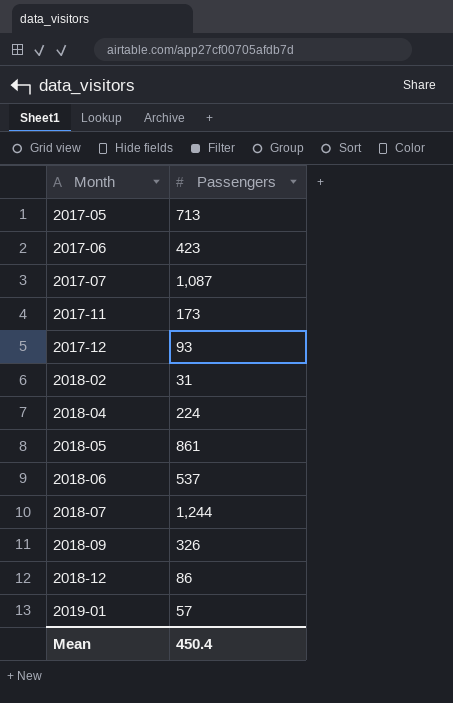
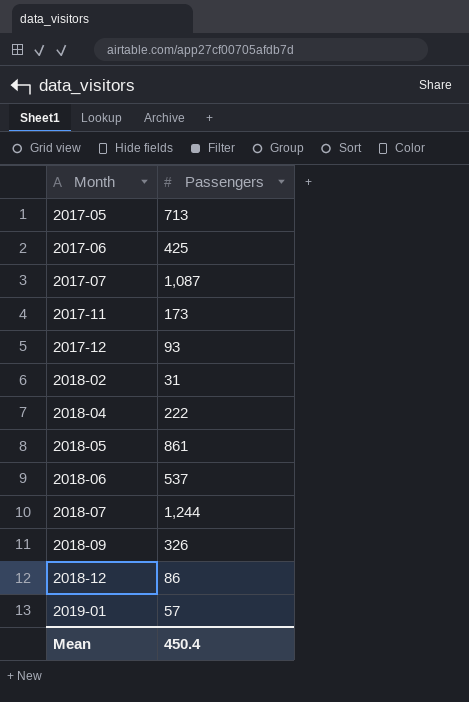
2017-06 | Passengers: 423 -> 425
2018-04 | Passengers: 224 -> 222

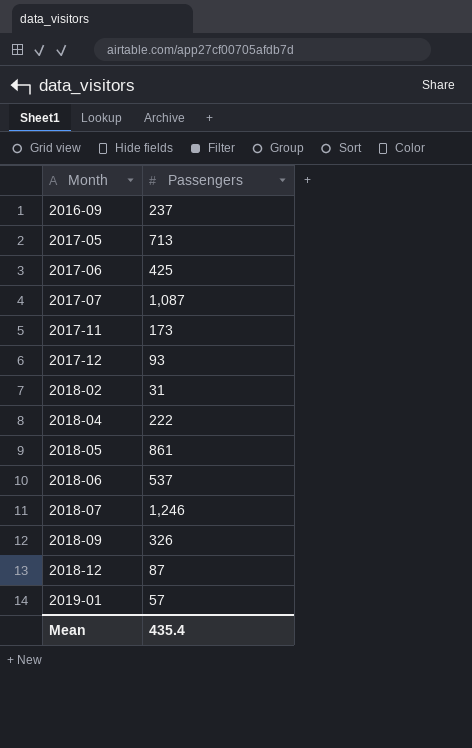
row 2016-09: none -> 237
2018-07 | Passengers: 1,244 -> 1,246
2018-12 | Passengers: 86 -> 87
Mean | Passengers: 450.4 -> 435.4

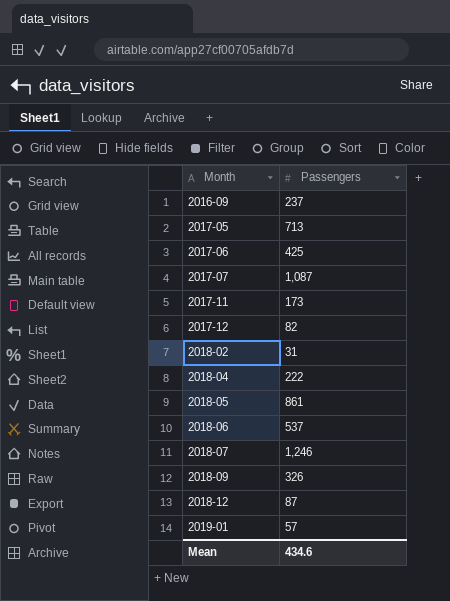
2017-12 | Passengers: 93 -> 82
Mean | Passengers: 435.4 -> 434.6

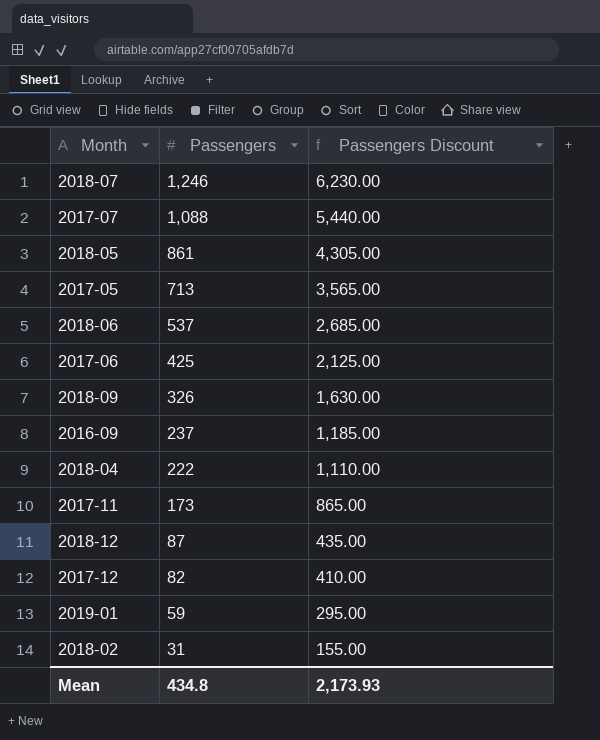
row order: Month ascending -> Passengers descending
column Passengers Discount | formula: none -> [Passengers] * 5
2017-07 | Passengers: 1,087 -> 1,088
2019-01 | Passengers: 57 -> 59
Mean | Passengers: 434.6 -> 434.8

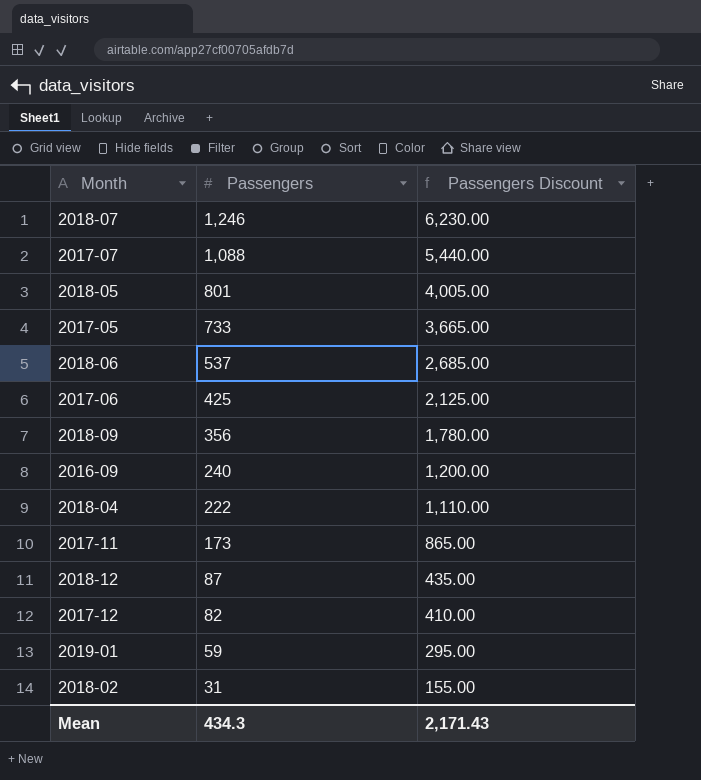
2018-05 | Passengers: 861 -> 801
2018-05 | Passengers Discount: 4,305.00 -> 4,005.00
2017-05 | Passengers: 713 -> 733
2017-05 | Passengers Discount: 3,565.00 -> 3,665.00
2018-09 | Passengers: 326 -> 356
2018-09 | Passengers Discount: 1,630.00 -> 1,780.00
2016-09 | Passengers: 237 -> 240
2016-09 | Passengers Discount: 1,185.00 -> 1,200.00
Mean | Passengers: 434.8 -> 434.3
Mean | Passengers Discount: 2,173.93 -> 2,171.43

